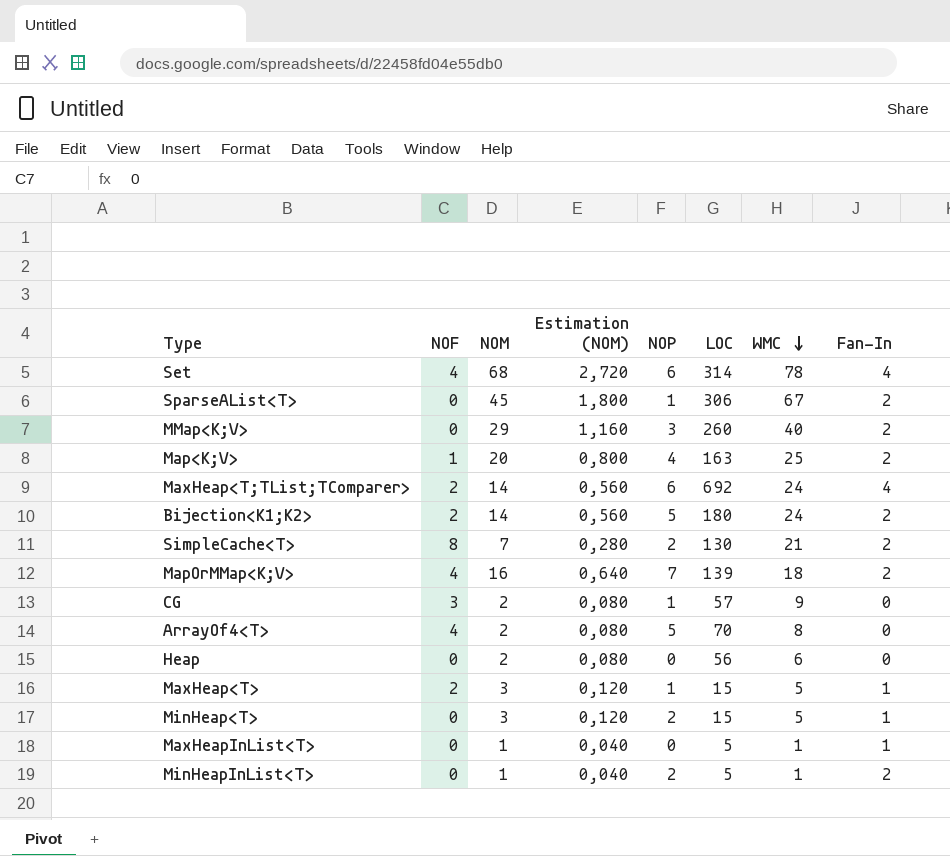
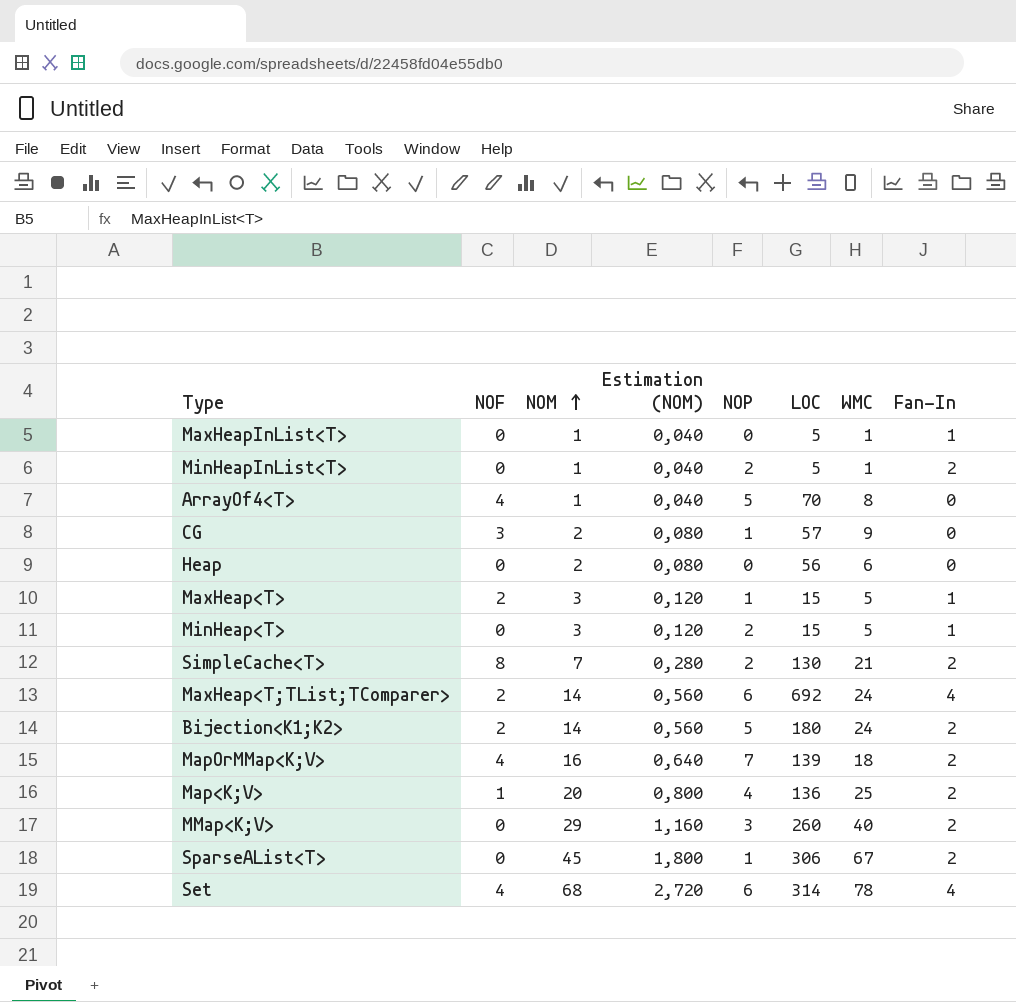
row order: WMC descending -> NOM ascending
ArrayOf4<T> | NOM: 2 -> 1
ArrayOf4<T> | Estimation (NOM): 0,080 -> 0,040
Map<K;V> | LOC: 163 -> 136

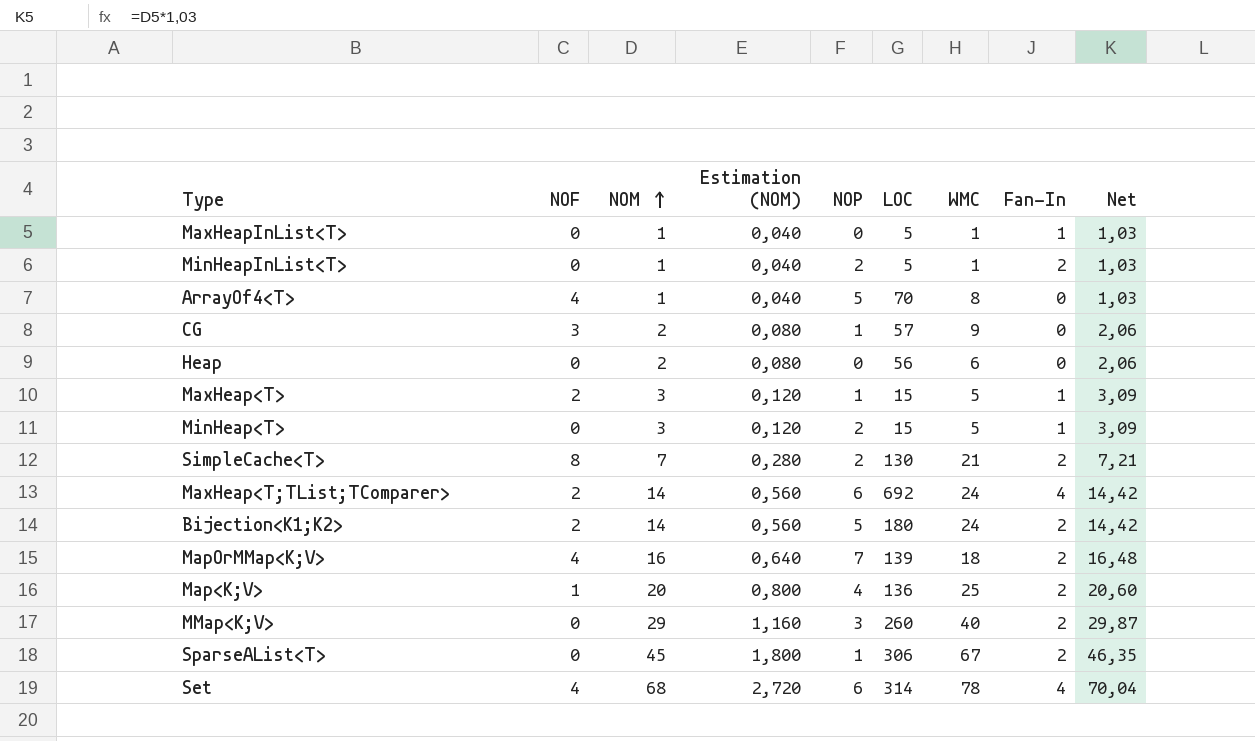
column Net | formula: none -> [NOM] * 1,03

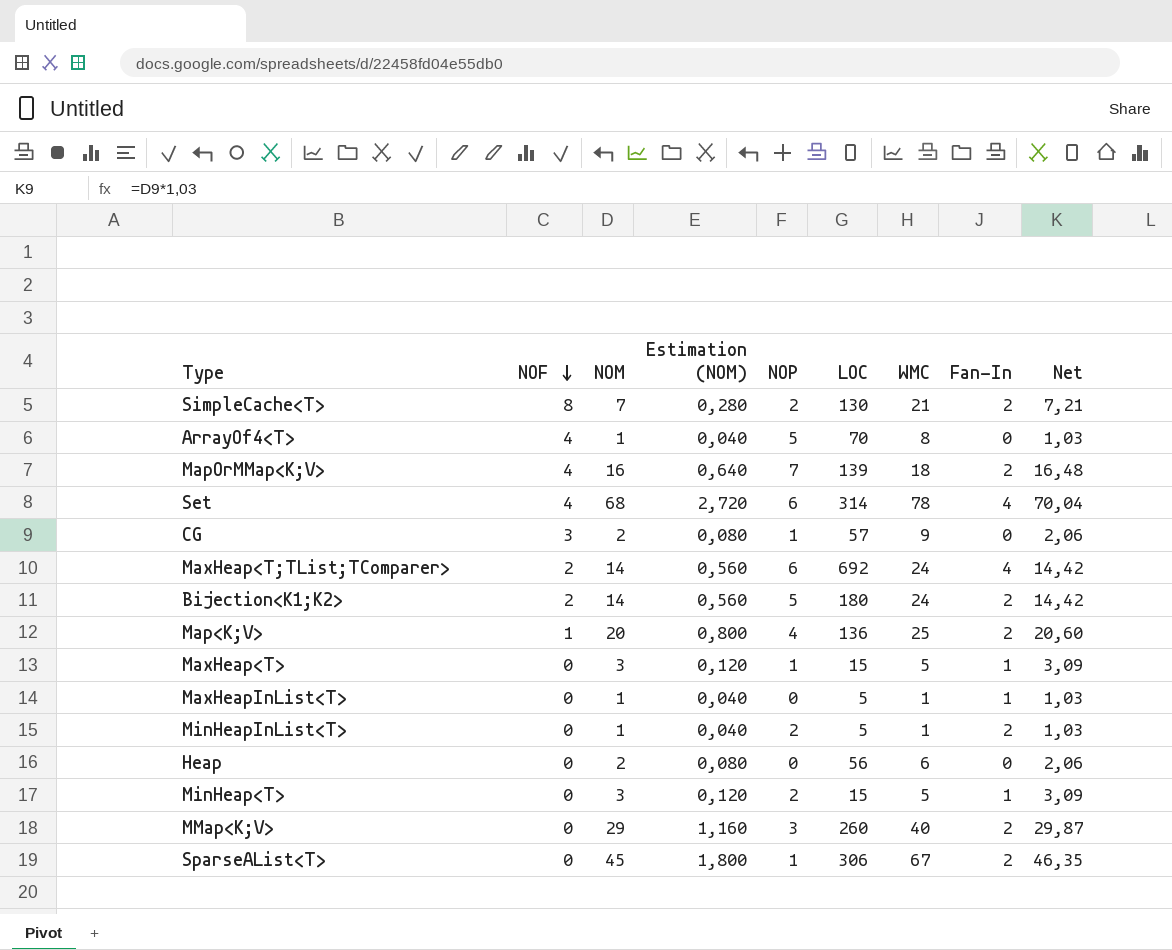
row order: NOM ascending -> NOF descending
MaxHeap<T> | NOF: 2 -> 0

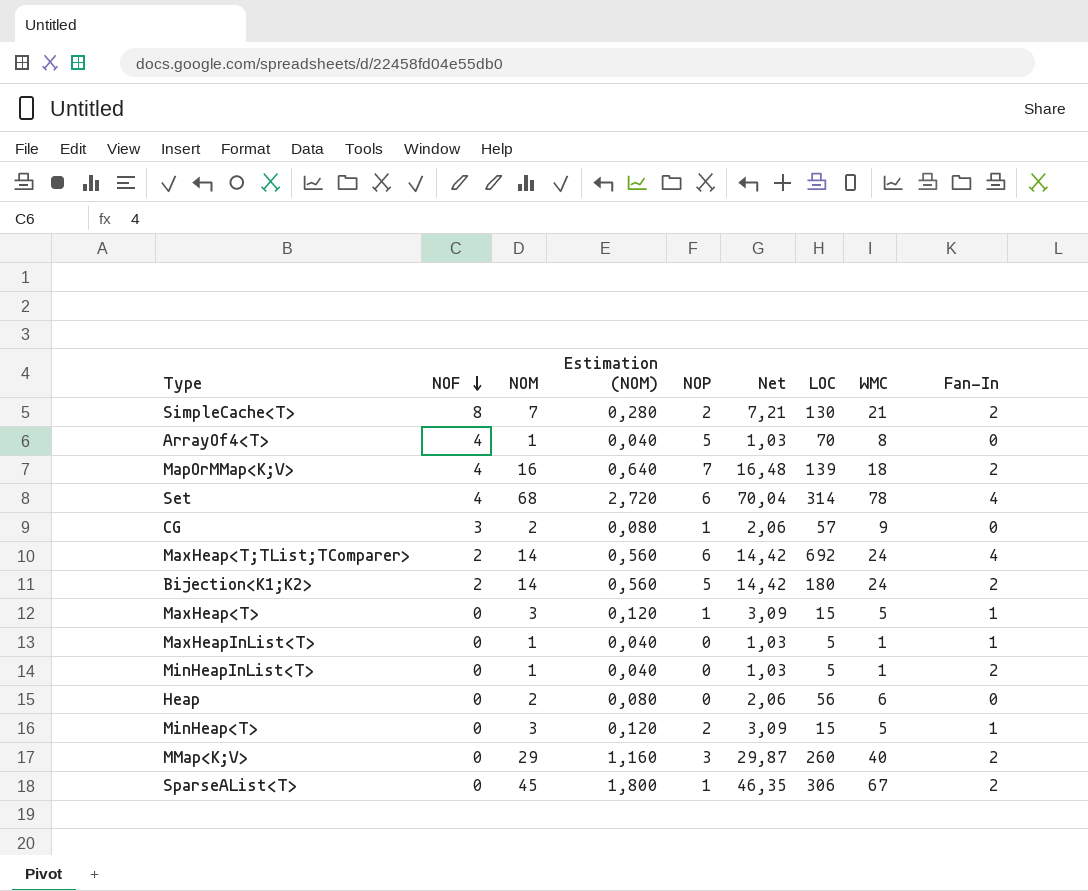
column Net | position: 9 -> 6
row Map<K;V>: 1 | 20 | 0,800 | 4 | 136 | 25 | 2 | 20,60 -> none
MinHeapInList<T> | NOP: 2 -> 0

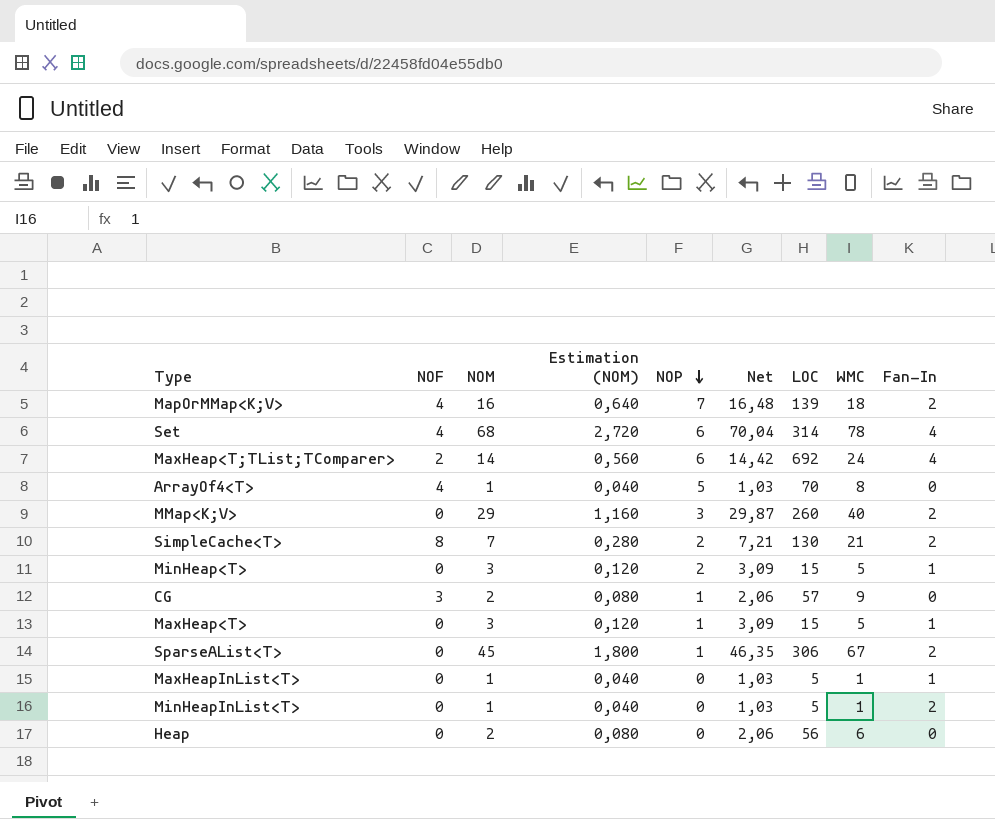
row order: NOF descending -> NOP descending
row Bijection<K1;K2>: 2 | 14 | 0,560 | 5 | 14,42 | 180 | 24 | 2 -> none

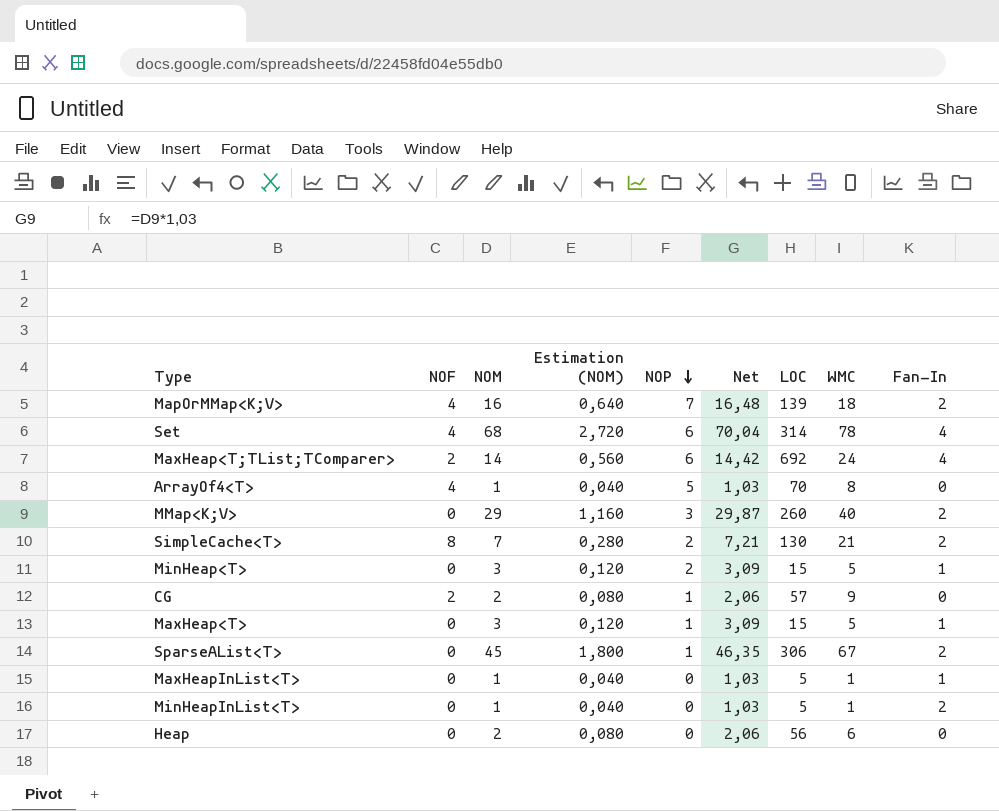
CG | NOF: 3 -> 2

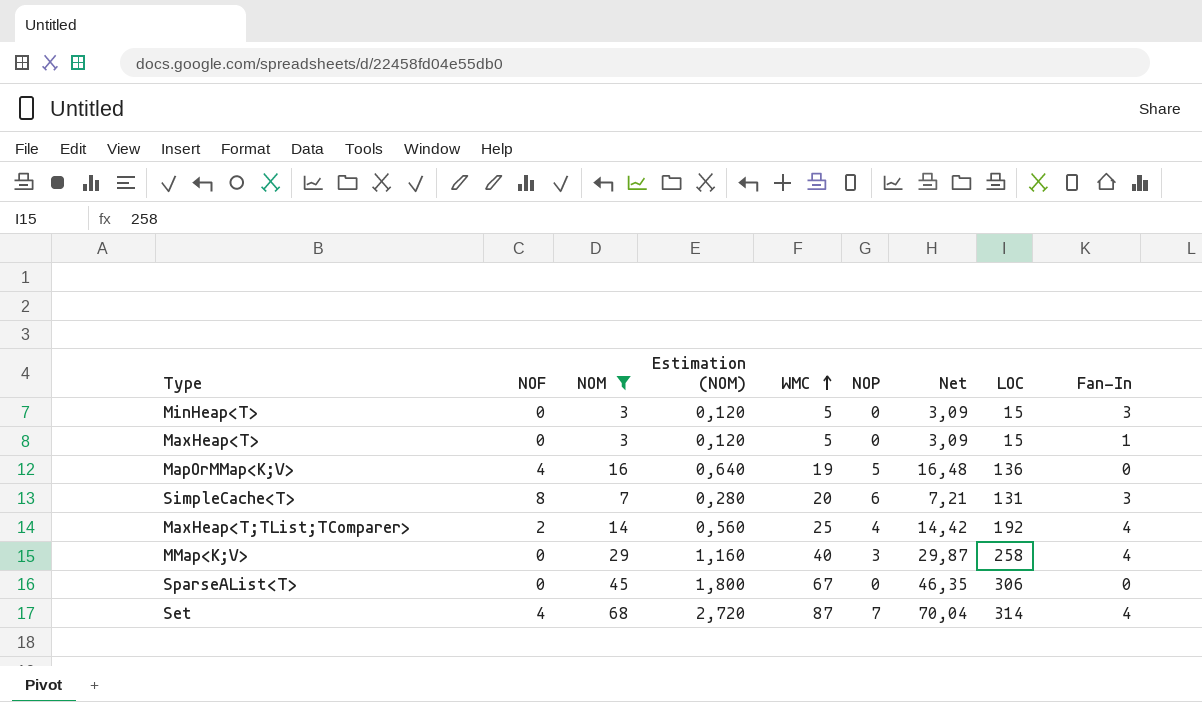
filter: none -> NOM >= 3
row order: NOP descending -> WMC ascending
column WMC | position: 8 -> 5
MinHeap<T> | NOP: 2 -> 0
MinHeap<T> | Fan-In: 1 -> 3
MaxHeap<T> | NOP: 1 -> 0
MapOrMMap<K;V> | WMC: 18 -> 19
MapOrMMap<K;V> | NOP: 7 -> 5
MapOrMMap<K;V> | LOC: 139 -> 136
MapOrMMap<K;V> | Fan-In: 2 -> 0
SimpleCache<T> | WMC: 21 -> 20
SimpleCache<T> | NOP: 2 -> 6
SimpleCache<T> | LOC: 130 -> 131
SimpleCache<T> | Fan-In: 2 -> 3
MaxHeap<T;TList;TComparer> | WMC: 24 -> 25
MaxHeap<T;TList;TComparer> | NOP: 6 -> 4
MaxHeap<T;TList;TComparer> | LOC: 692 -> 192
MMap<K;V> | LOC: 260 -> 258
MMap<K;V> | Fan-In: 2 -> 4
SparseAList<T> | NOP: 1 -> 0
SparseAList<T> | Fan-In: 2 -> 0
Set | WMC: 78 -> 87
Set | NOP: 6 -> 7

